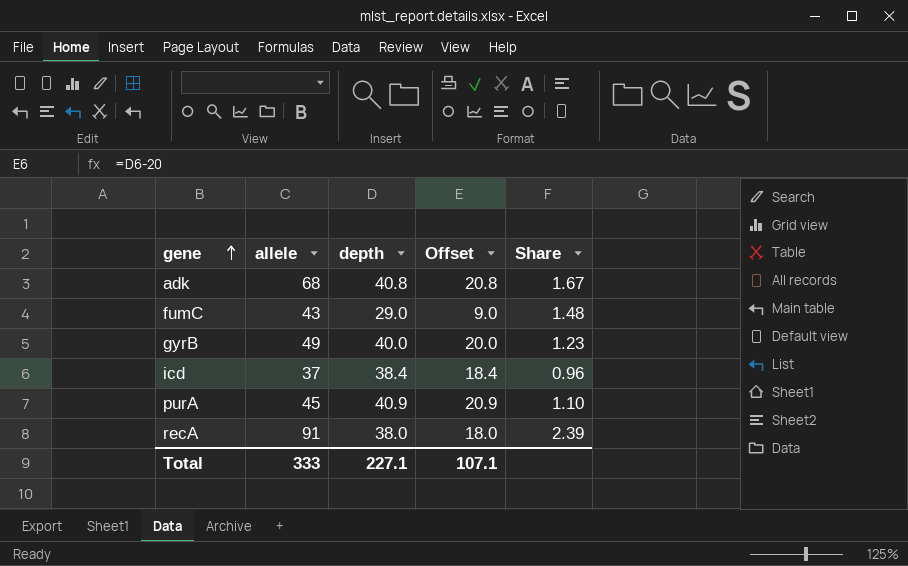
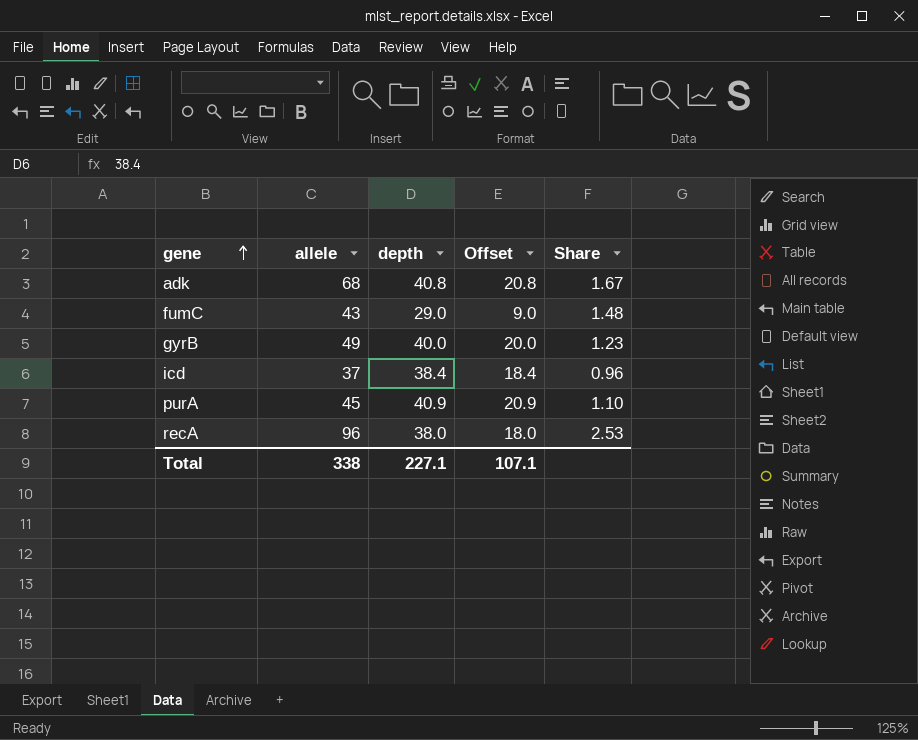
recA | allele: 91 -> 96
recA | Share: 2.39 -> 2.53
Total | allele: 333 -> 338

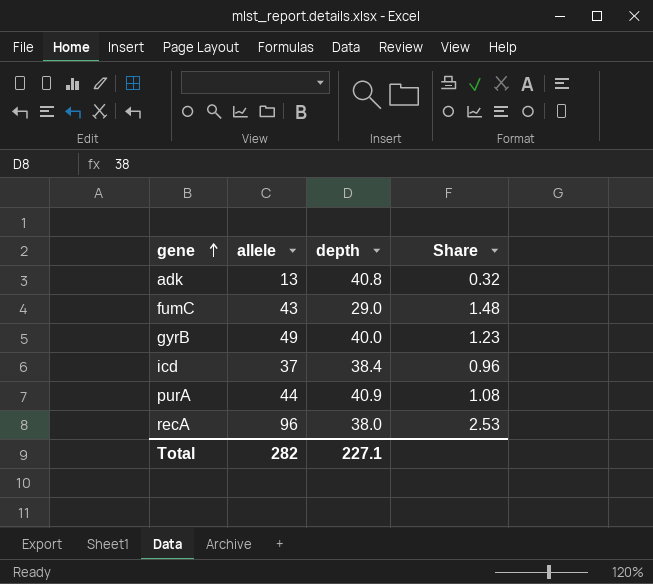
column Offset | formula: [depth] - 20 -> none
adk | allele: 68 -> 13
adk | Share: 1.67 -> 0.32
purA | allele: 45 -> 44
purA | Share: 1.10 -> 1.08
Total | allele: 338 -> 282

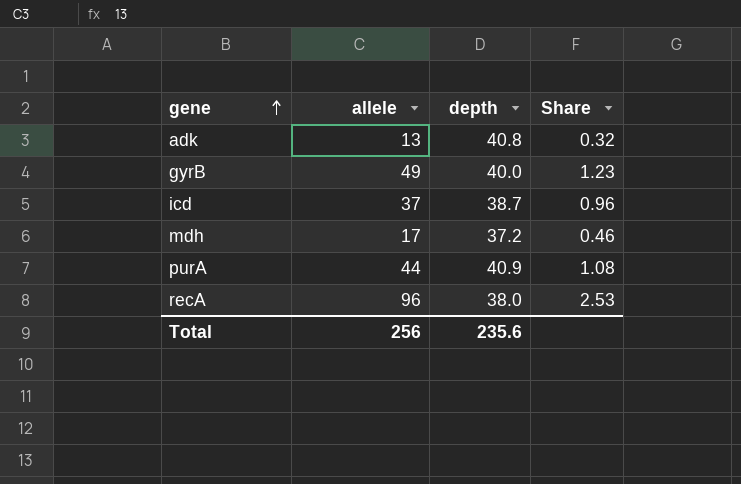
row fumC: 43 | 29.0 | 1.48 -> none
icd | depth: 38.4 -> 38.7
row mdh: none -> 17 | 37.2 | 0.46
Total | allele: 282 -> 256
Total | depth: 227.1 -> 235.6

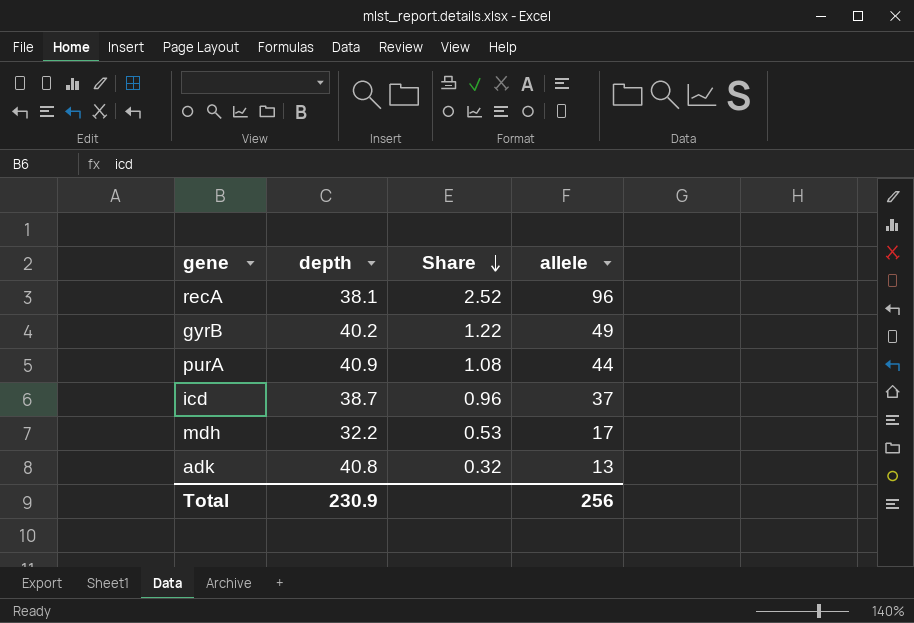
row order: gene ascending -> Share descending
column allele | position: 2 -> 4
recA | depth: 38.0 -> 38.1
recA | Share: 2.53 -> 2.52
gyrB | depth: 40.0 -> 40.2
gyrB | Share: 1.23 -> 1.22
mdh | depth: 37.2 -> 32.2
mdh | Share: 0.46 -> 0.53
Total | depth: 235.6 -> 230.9

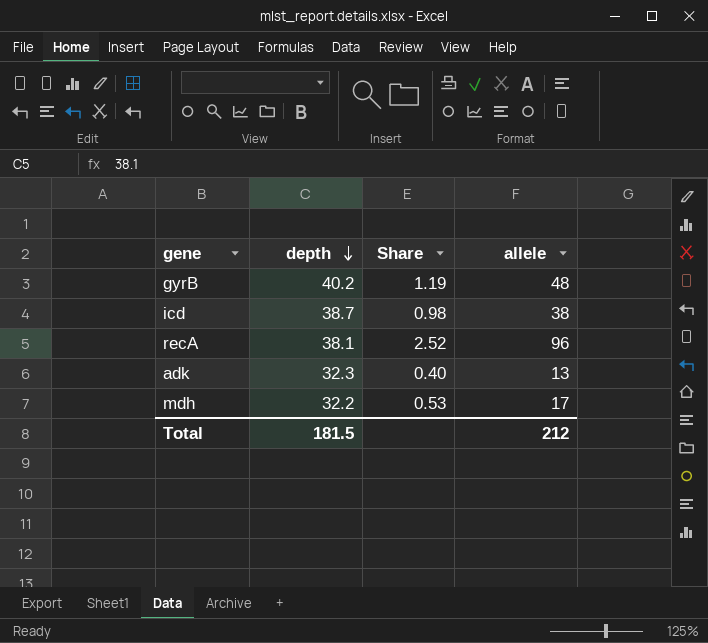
row order: Share descending -> depth descending
row purA: 40.9 | 1.08 | 44 -> none
gyrB | Share: 1.22 -> 1.19
gyrB | allele: 49 -> 48
icd | Share: 0.96 -> 0.98
icd | allele: 37 -> 38
adk | depth: 40.8 -> 32.3
adk | Share: 0.32 -> 0.40
Total | depth: 230.9 -> 181.5
Total | allele: 256 -> 212

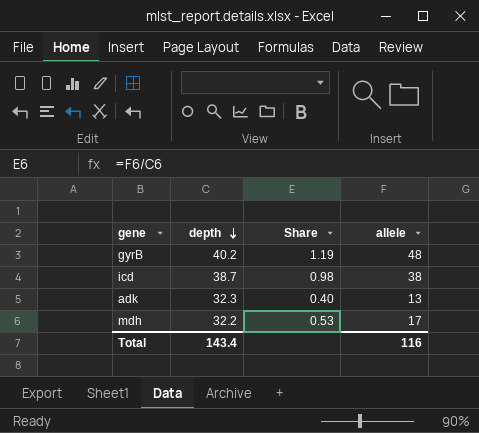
row recA: 38.1 | 2.52 | 96 -> none
Total | depth: 181.5 -> 143.4
Total | allele: 212 -> 116

